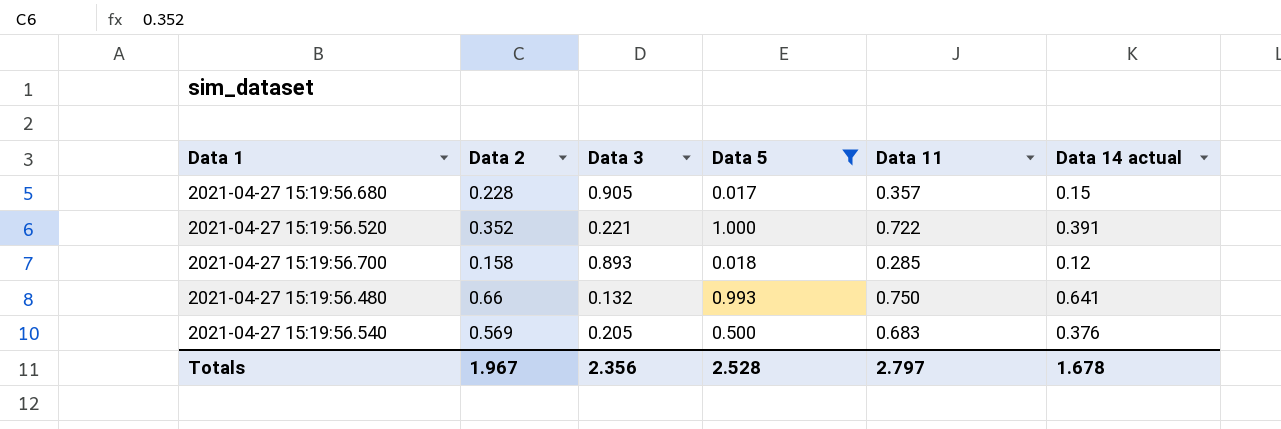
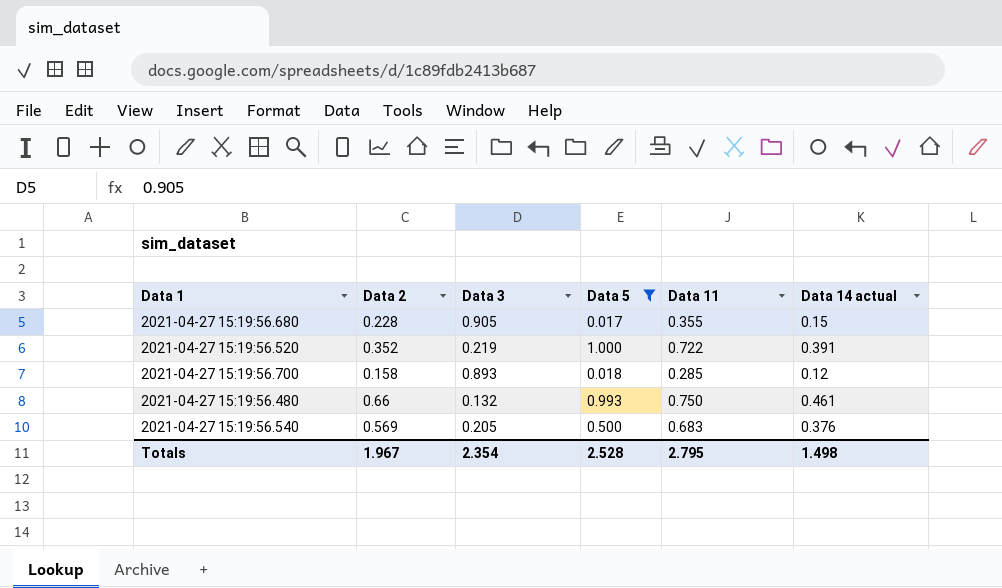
2021-04-27 15:19:56.680 | Data 11: 0.357 -> 0.355
2021-04-27 15:19:56.520 | Data 3: 0.221 -> 0.219
2021-04-27 15:19:56.480 | Data 14 actual: 0.641 -> 0.461
Totals | Data 3: 2.356 -> 2.354
Totals | Data 11: 2.797 -> 2.795
Totals | Data 14 actual: 1.678 -> 1.498

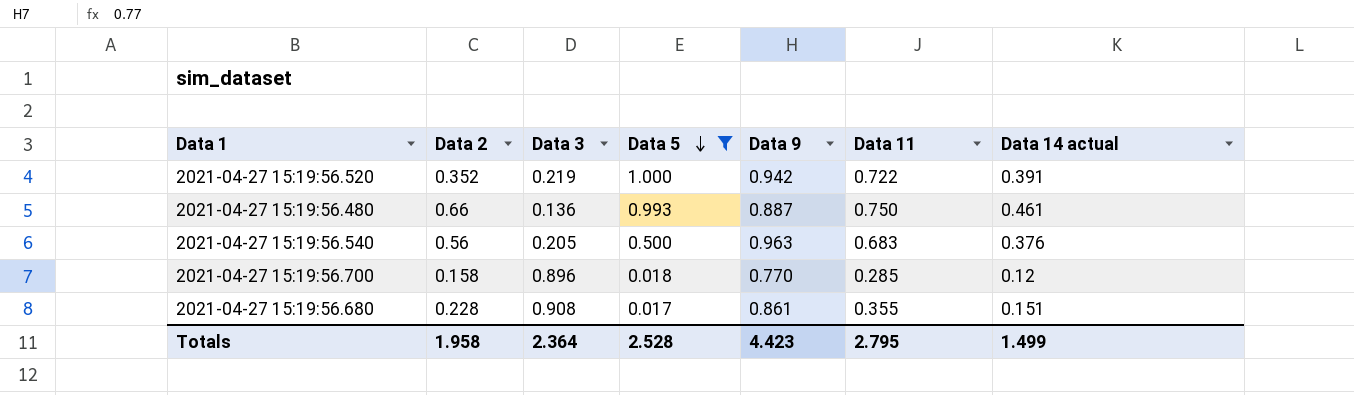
row order: none -> Data 5 descending
column Data 9 | position: none -> 5
2021-04-27 15:19:56.480 | Data 3: 0.132 -> 0.136
2021-04-27 15:19:56.540 | Data 2: 0.569 -> 0.56
2021-04-27 15:19:56.700 | Data 3: 0.893 -> 0.896
2021-04-27 15:19:56.680 | Data 3: 0.905 -> 0.908
2021-04-27 15:19:56.680 | Data 14 actual: 0.15 -> 0.151
Totals | Data 2: 1.967 -> 1.958
Totals | Data 3: 2.354 -> 2.364
Totals | Data 14 actual: 1.498 -> 1.499

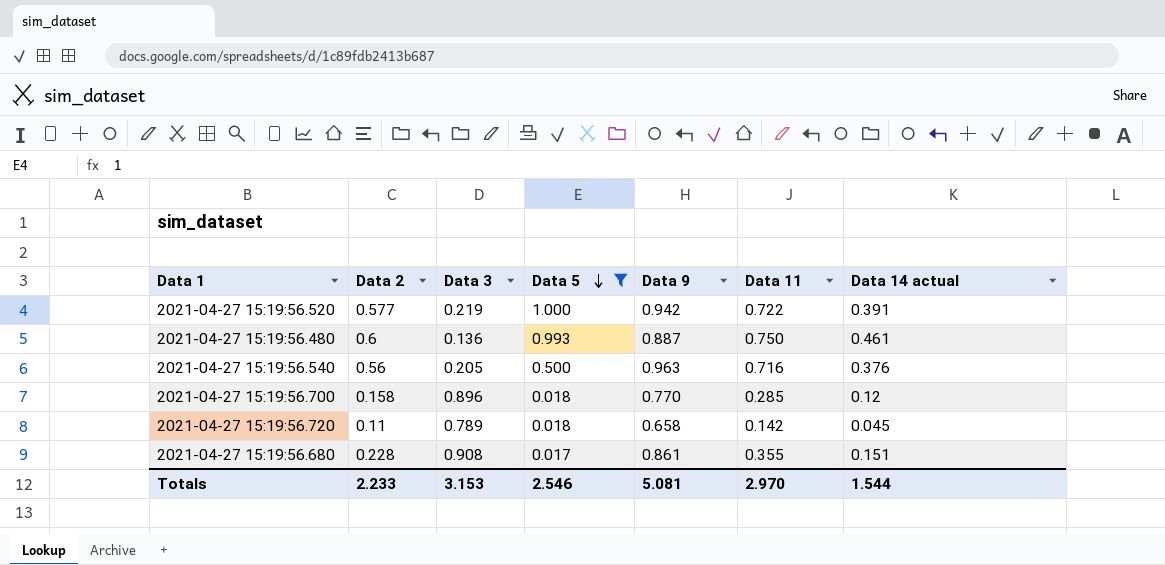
2021-04-27 15:19:56.520 | Data 2: 0.352 -> 0.577
2021-04-27 15:19:56.480 | Data 2: 0.66 -> 0.6
2021-04-27 15:19:56.540 | Data 11: 0.683 -> 0.716
row 2021-04-27 15:19:56.720: none -> 0.11 | 0.789 | 0.018 | 0.658 | 0.142 | 0.045
Totals | Data 2: 1.958 -> 2.233
Totals | Data 3: 2.364 -> 3.153
Totals | Data 5: 2.528 -> 2.546
Totals | Data 9: 4.423 -> 5.081
Totals | Data 11: 2.795 -> 2.970
Totals | Data 14 actual: 1.499 -> 1.544

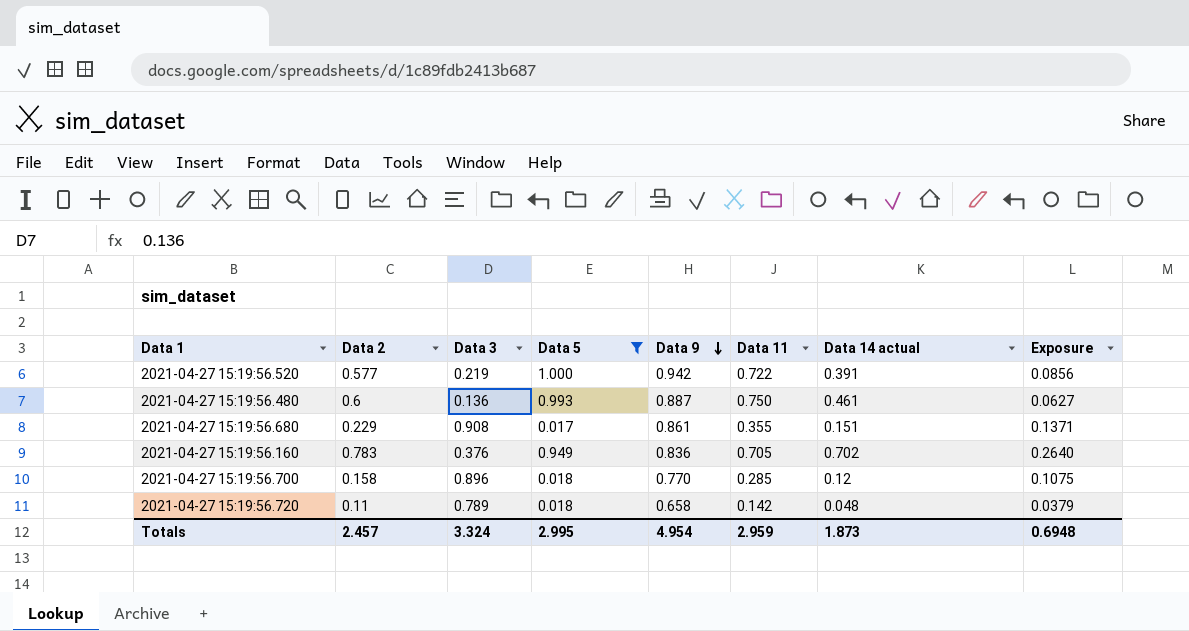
row order: Data 5 descending -> Data 9 descending
column Exposure | formula: none -> [Data 3] * [Data 14 actual]
row 2021-04-27 15:19:56.540: 0.56 | 0.205 | 0.500 | 0.963 | 0.716 | 0.376 -> none
2021-04-27 15:19:56.680 | Data 2: 0.228 -> 0.229
row 2021-04-27 15:19:56.160: none -> 0.783 | 0.376 | 0.949 | 0.836 | 0.705 | 0.702 | 0.2640
2021-04-27 15:19:56.720 | Data 14 actual: 0.045 -> 0.048
Totals | Data 2: 2.233 -> 2.457
Totals | Data 3: 3.153 -> 3.324
Totals | Data 5: 2.546 -> 2.995
Totals | Data 9: 5.081 -> 4.954
Totals | Data 11: 2.970 -> 2.959
Totals | Data 14 actual: 1.544 -> 1.873

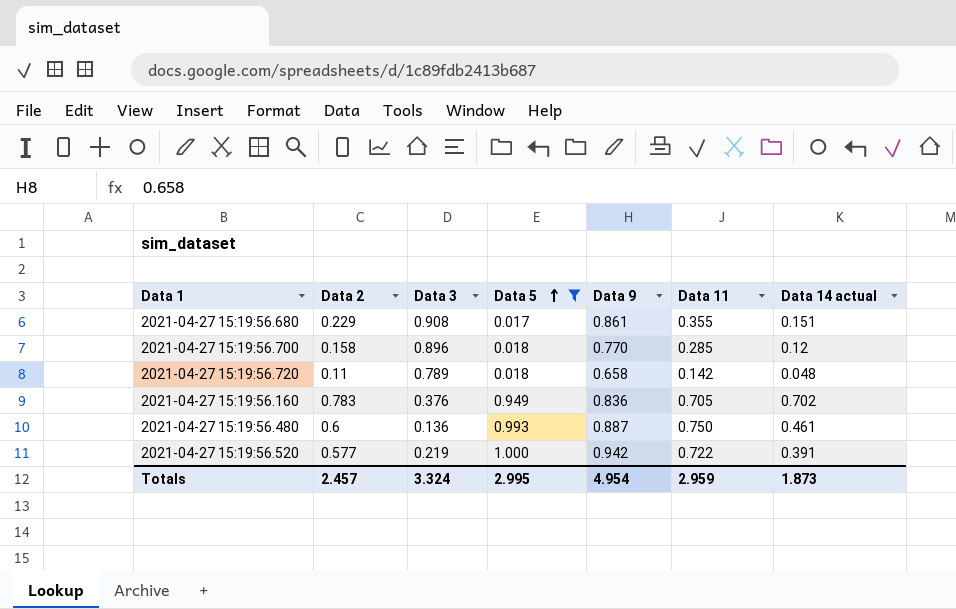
row order: Data 9 descending -> Data 5 ascending
column Exposure | formula: [Data 3] * [Data 14 actual] -> none

